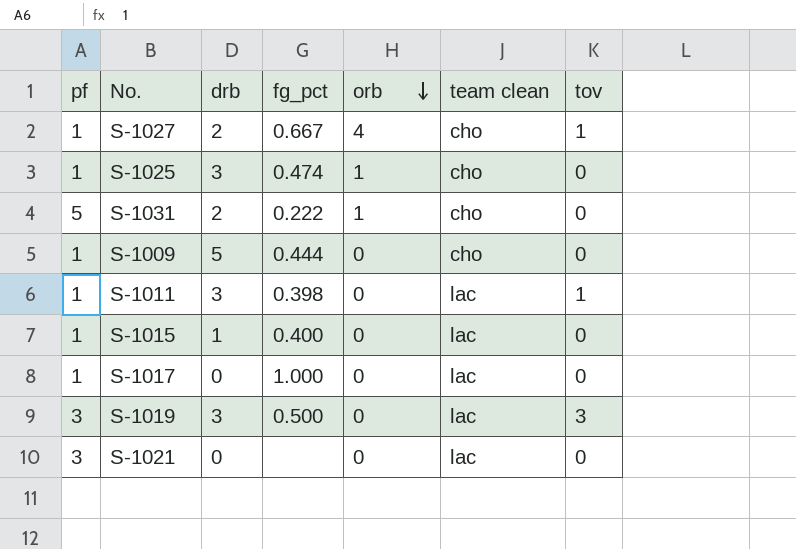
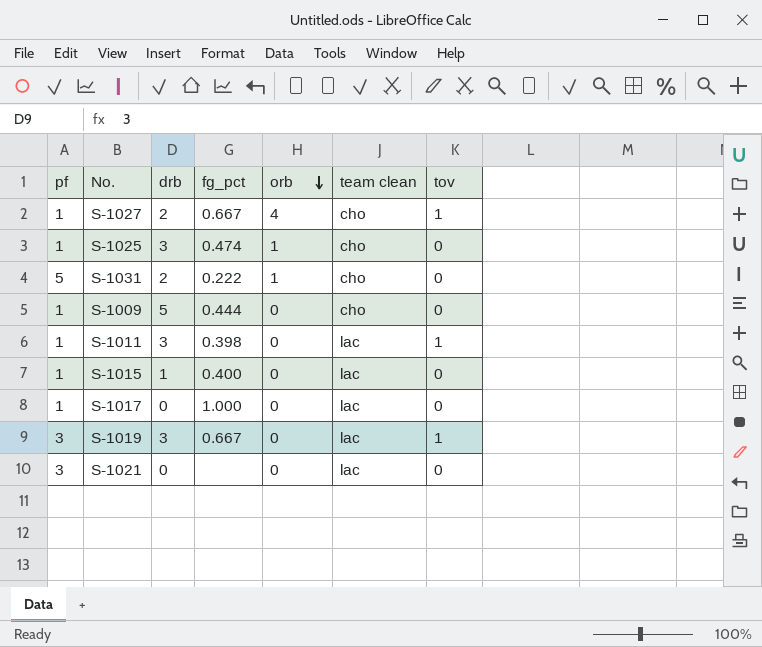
S-1019 | fg_pct: 0.500 -> 0.667
S-1019 | tov: 3 -> 1

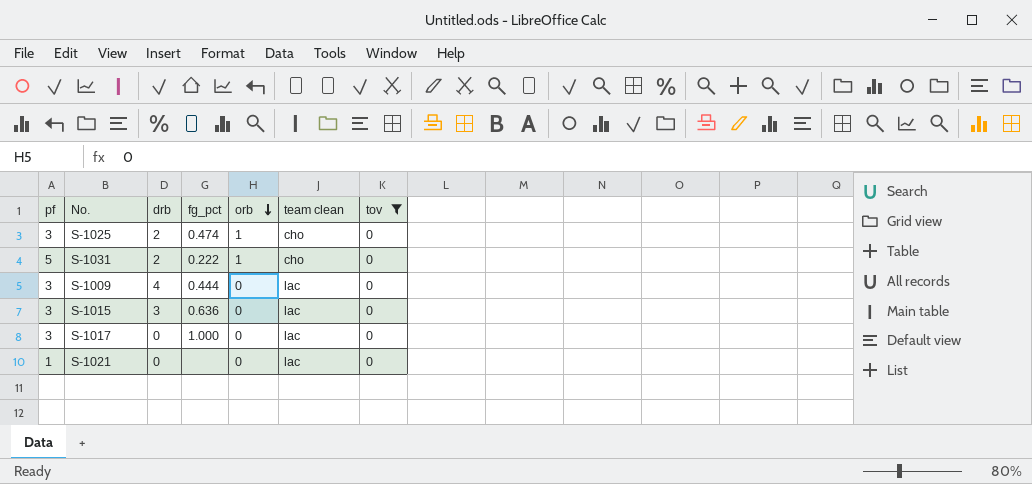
filter: none -> tov = 0
S-1025 | pf: 1 -> 3
S-1025 | drb: 3 -> 2
S-1009 | pf: 1 -> 3
S-1009 | drb: 5 -> 4
S-1009 | team clean: cho -> lac
S-1015 | pf: 1 -> 3
S-1015 | drb: 1 -> 3
S-1015 | fg_pct: 0.400 -> 0.636
S-1017 | pf: 1 -> 3
S-1021 | pf: 3 -> 1

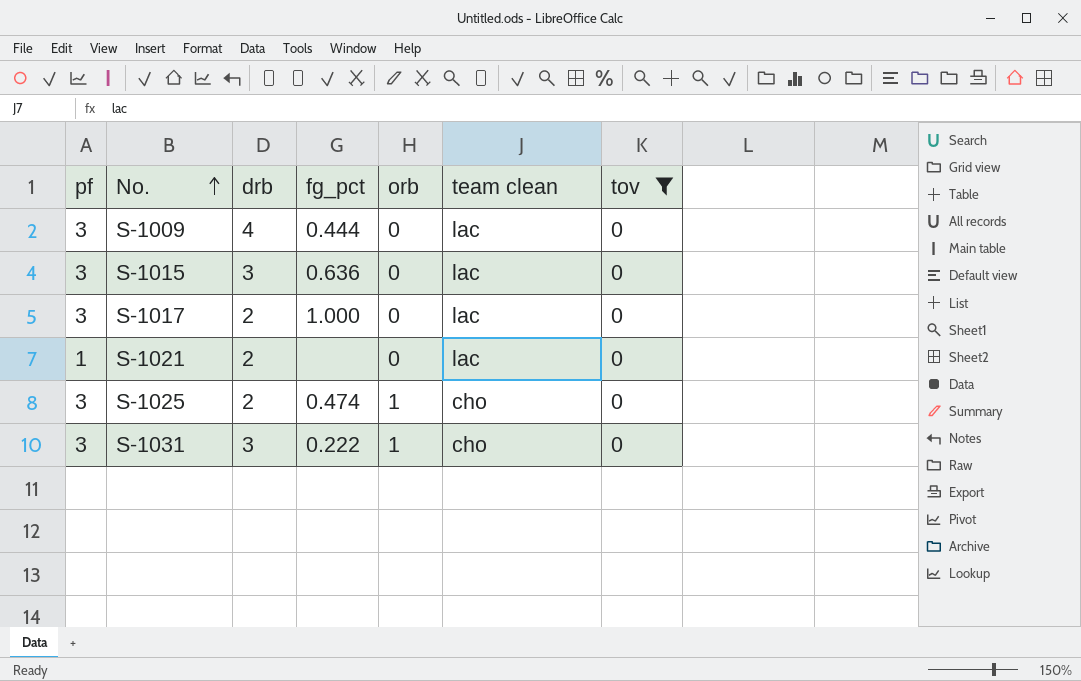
row order: orb descending -> No. ascending
S-1017 | drb: 0 -> 2
S-1021 | drb: 0 -> 2
S-1031 | pf: 5 -> 3
S-1031 | drb: 2 -> 3

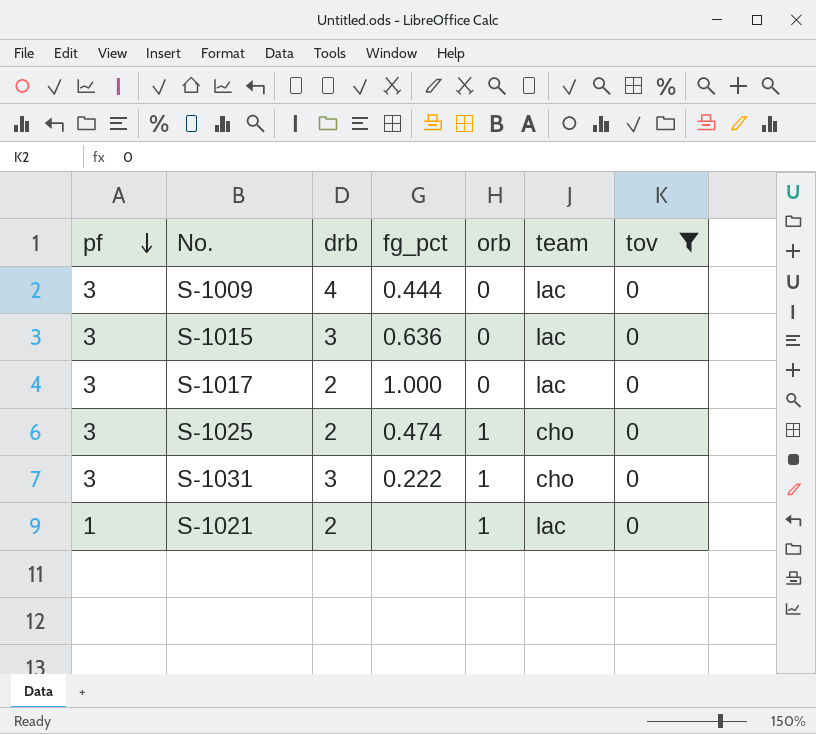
row order: No. ascending -> pf descending
column name: team clean -> team
S-1021 | orb: 0 -> 1

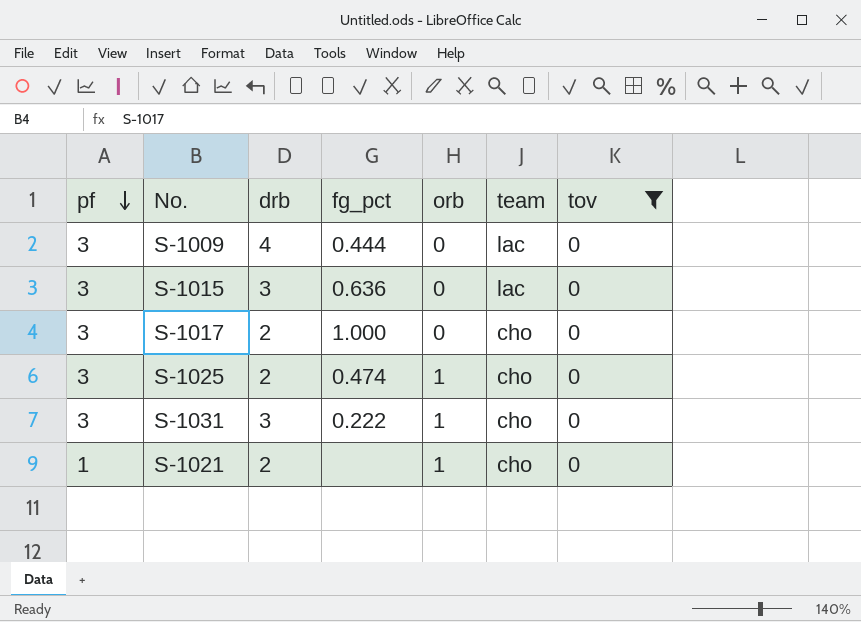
S-1017 | team: lac -> cho
S-1021 | team: lac -> cho

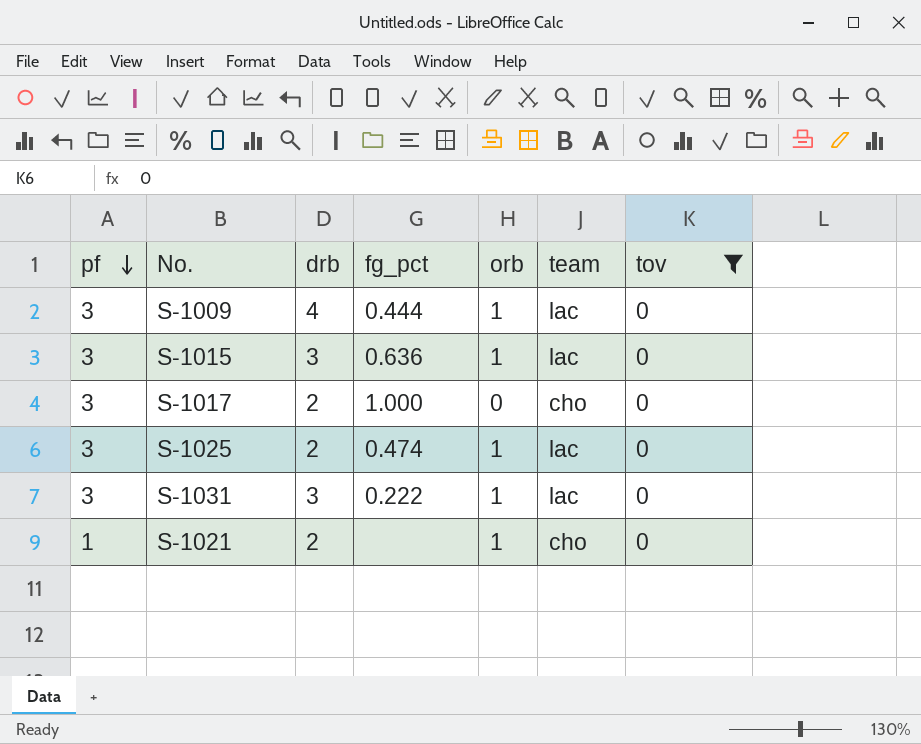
S-1009 | orb: 0 -> 1
S-1015 | orb: 0 -> 1
S-1025 | team: cho -> lac
S-1031 | team: cho -> lac

